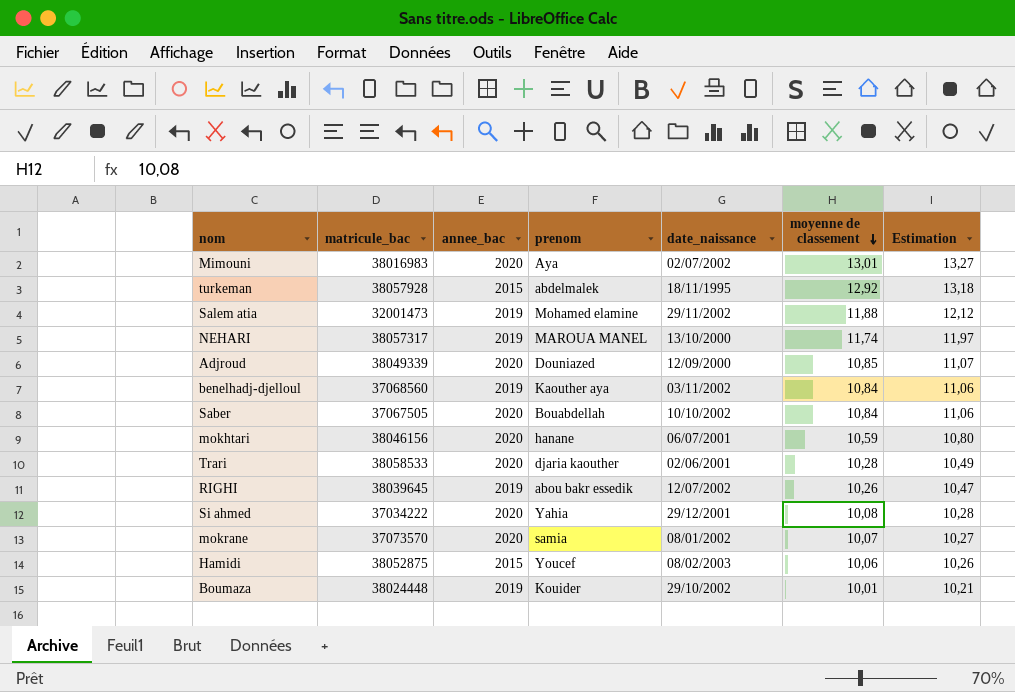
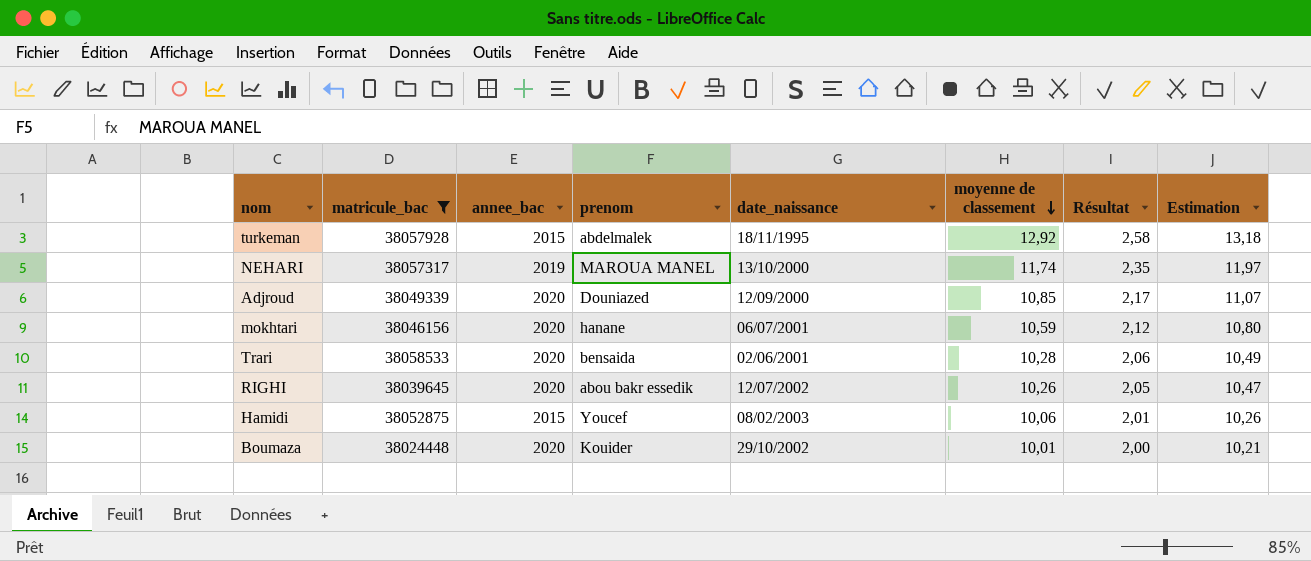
filter: none -> matricule_bac >= 38024448
column Résultat | formula: none -> [moyenne de classement] * 0,2
Trari | prenom: djaria kaouther -> bensaida
RIGHI | annee_bac: 2019 -> 2020
Boumaza | annee_bac: 2019 -> 2020

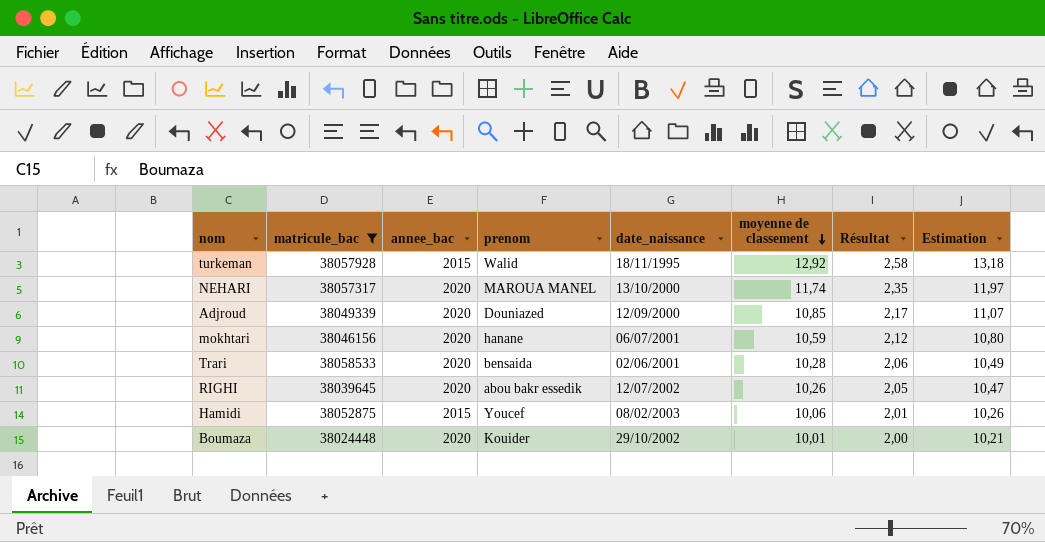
turkeman | prenom: abdelmalek -> Walid
NEHARI | annee_bac: 2019 -> 2020

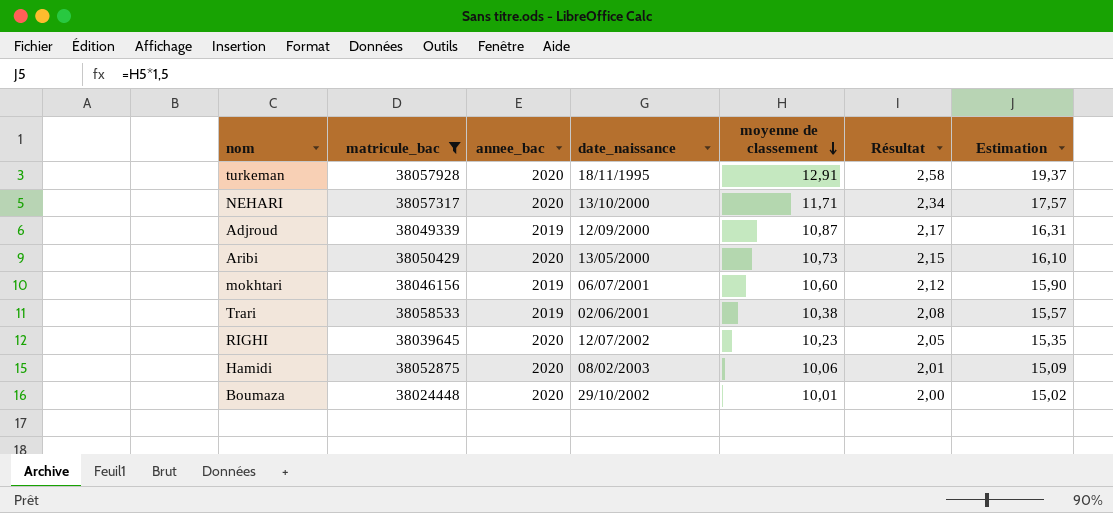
column prenom | position: 4 -> none
column Estimation | formula: [moyenne de classement] * 1,02 -> [moyenne de classement] * 1,5
turkeman | annee_bac: 2015 -> 2020
turkeman | moyenne de classement: 12,92 -> 12,91
NEHARI | moyenne de classement: 11,74 -> 11,71
NEHARI | Résultat: 2,35 -> 2,34
Adjroud | annee_bac: 2020 -> 2019
Adjroud | moyenne de classement: 10,85 -> 10,87
row Aribi: none -> 38050429 | 2020 | 13/05/2000 | 10,73 | 2,15 | 16,10
mokhtari | annee_bac: 2020 -> 2019
mokhtari | moyenne de classement: 10,59 -> 10,60
Trari | annee_bac: 2020 -> 2019
Trari | moyenne de classement: 10,28 -> 10,38
Trari | Résultat: 2,06 -> 2,08
RIGHI | moyenne de classement: 10,26 -> 10,23
Hamidi | annee_bac: 2015 -> 2020

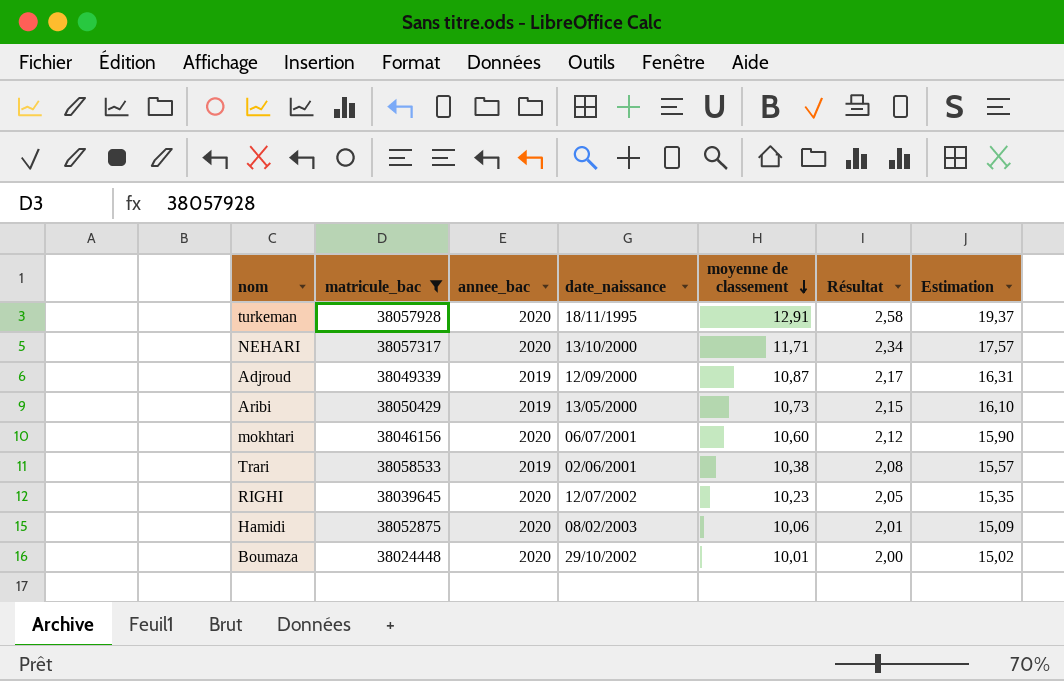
Aribi | annee_bac: 2020 -> 2019
mokhtari | annee_bac: 2019 -> 2020

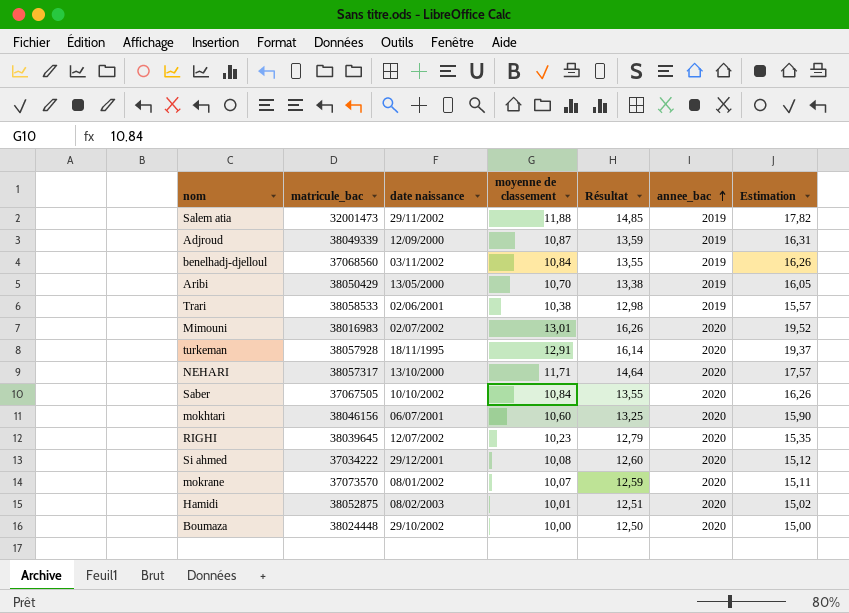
filter: matricule_bac >= 38024448 -> none
row order: moyenne de classement descending -> annee_bac ascending
column name: date_naissance -> date naissance
column Résultat | formula: [moyenne de classement] * 0,2 -> [moyenne de classement] * 1,25
column annee_bac | position: 3 -> 6
Aribi | moyenne de classement: 10,73 -> 10,70
Aribi | Estimation: 16,10 -> 16,05
Hamidi | moyenne de classement: 10,06 -> 10,01
Hamidi | Estimation: 15,09 -> 15,02
Boumaza | moyenne de classement: 10,01 -> 10,00
Boumaza | Estimation: 15,02 -> 15,00

